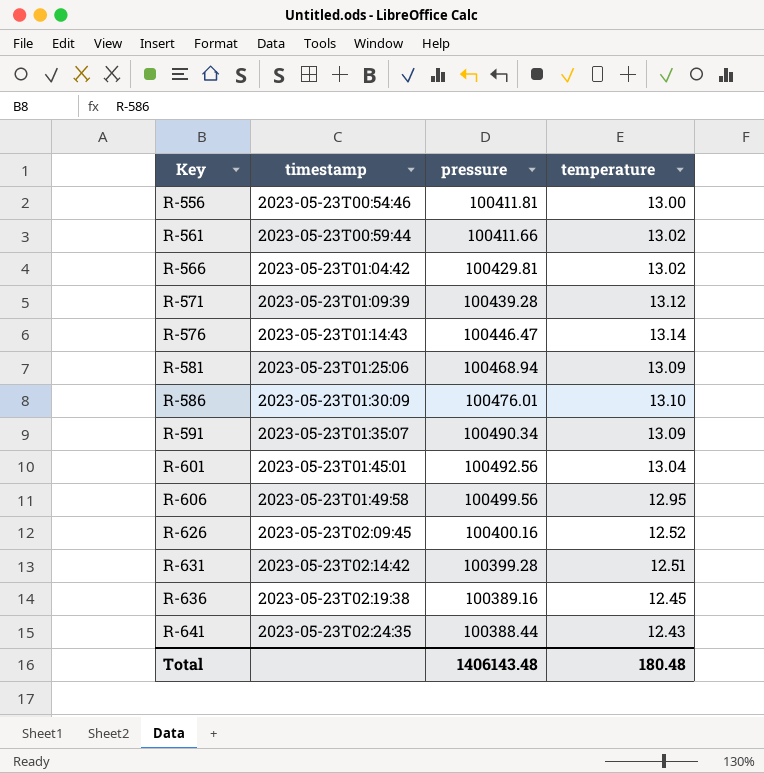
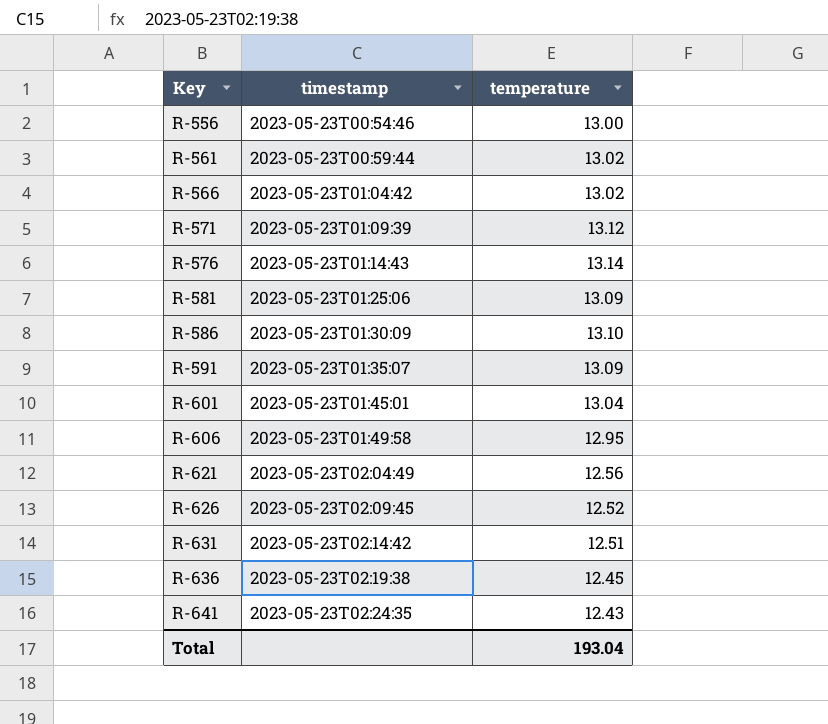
column pressure | position: 3 -> none
row R-621: none -> 2023-05-23T02:04:49 | 12.56
Total | temperature: 180.48 -> 193.04

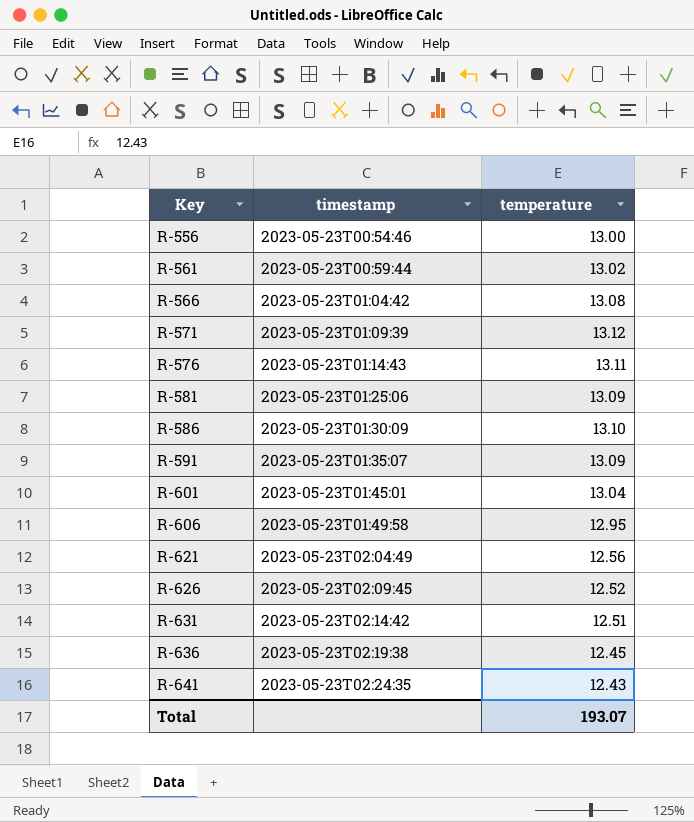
R-566 | temperature: 13.02 -> 13.08
R-576 | temperature: 13.14 -> 13.11
Total | temperature: 193.04 -> 193.07

